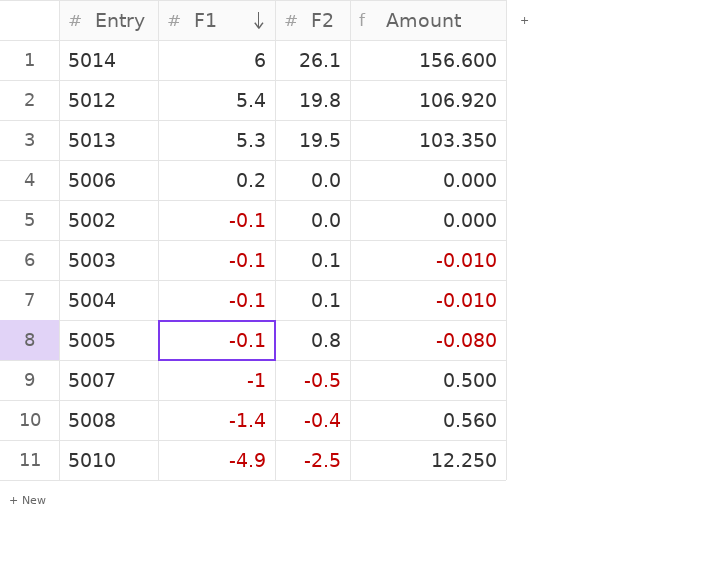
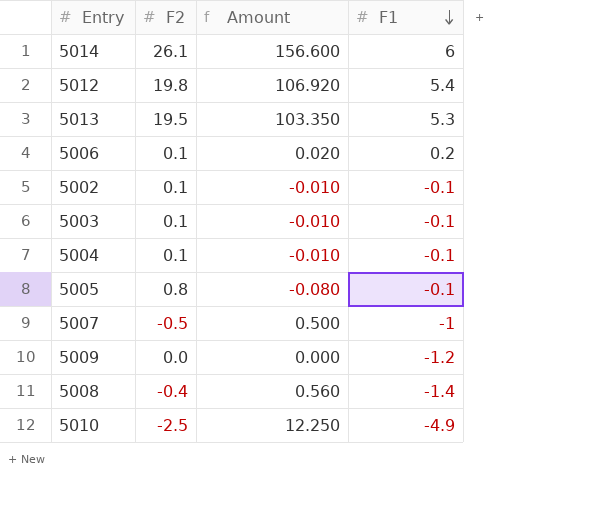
column F1 | position: 2 -> 4
5006 | F2: 0.0 -> 0.1
5006 | Amount: 0.000 -> 0.020
5002 | F2: 0.0 -> 0.1
5002 | Amount: 0.000 -> -0.010
row 5009: none -> 0.0 | 0.000 | -1.2

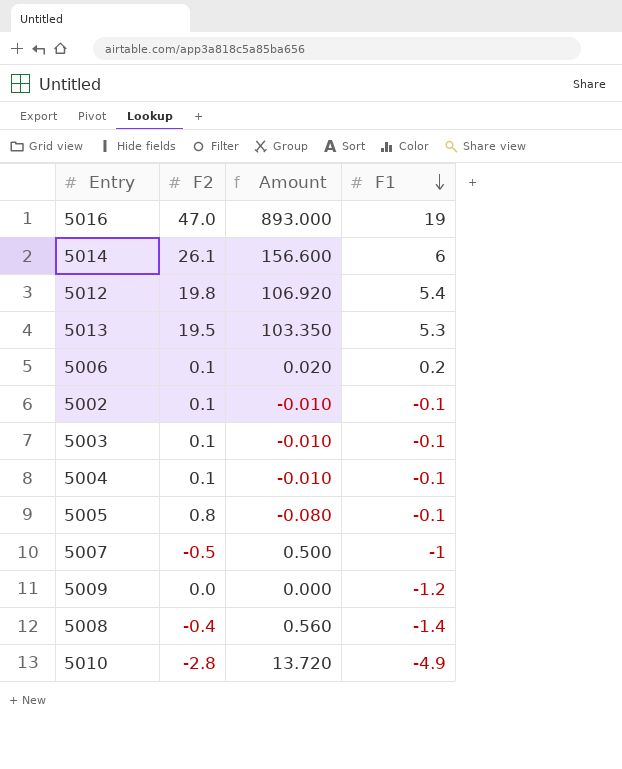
row 5016: none -> 47.0 | 893.000 | 19
5010 | F2: -2.5 -> -2.8
5010 | Amount: 12.250 -> 13.720

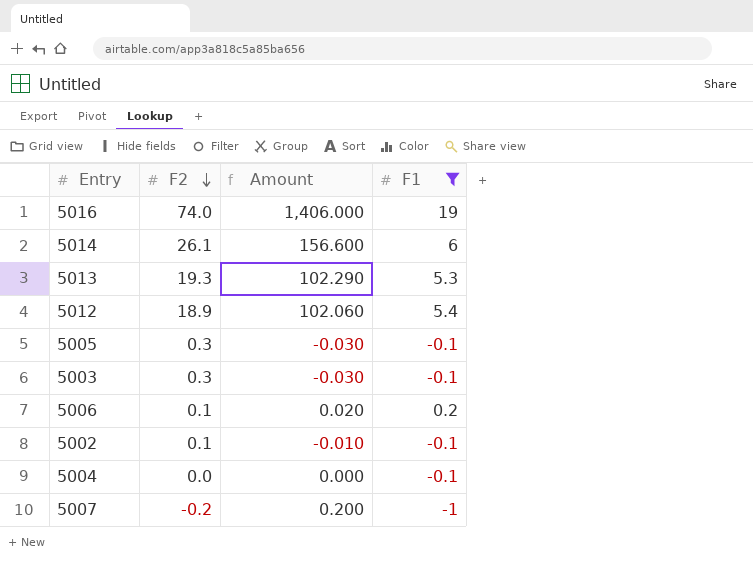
filter: none -> F1 >= -1
row order: F1 descending -> F2 descending
5016 | F2: 47.0 -> 74.0
5016 | Amount: 893.000 -> 1,406.000
5013 | F2: 19.5 -> 19.3
5013 | Amount: 103.350 -> 102.290
5012 | F2: 19.8 -> 18.9
5012 | Amount: 106.920 -> 102.060
5005 | F2: 0.8 -> 0.3
5005 | Amount: -0.080 -> -0.030
5003 | F2: 0.1 -> 0.3
5003 | Amount: -0.010 -> -0.030
5004 | F2: 0.1 -> 0.0
5004 | Amount: -0.010 -> 0.000
5007 | F2: -0.5 -> -0.2
5007 | Amount: 0.500 -> 0.200

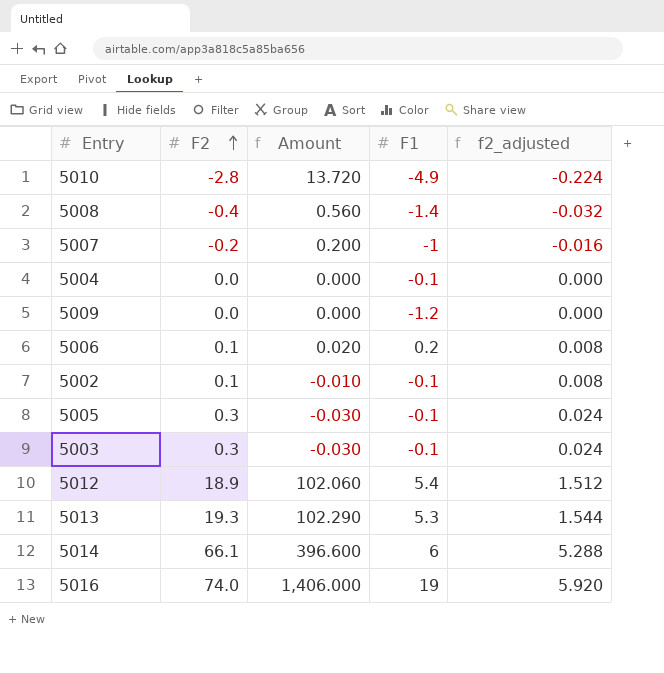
filter: F1 >= -1 -> none
row order: F2 descending -> F2 ascending
column f2_adjusted | formula: none -> [F2] * 0.08
5014 | F2: 26.1 -> 66.1
5014 | Amount: 156.600 -> 396.600

